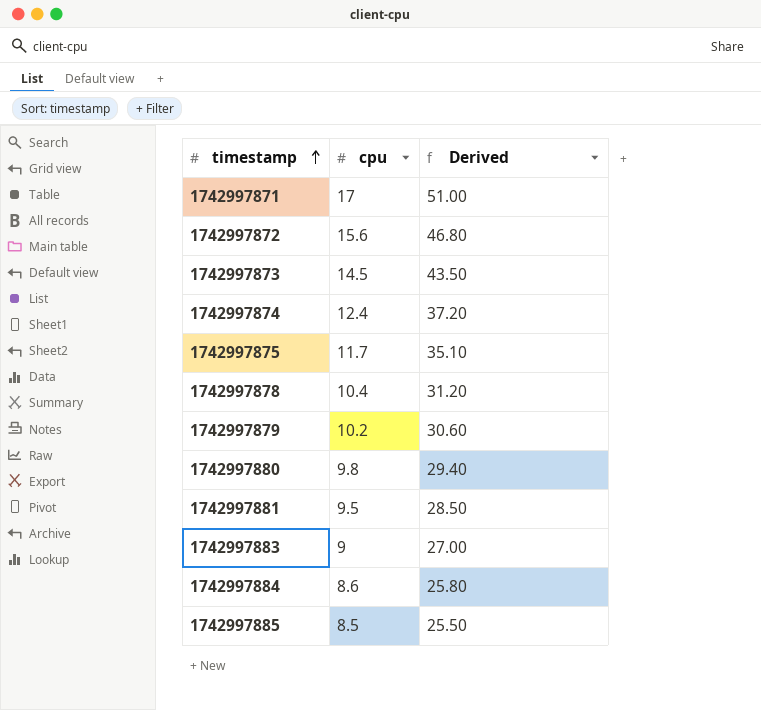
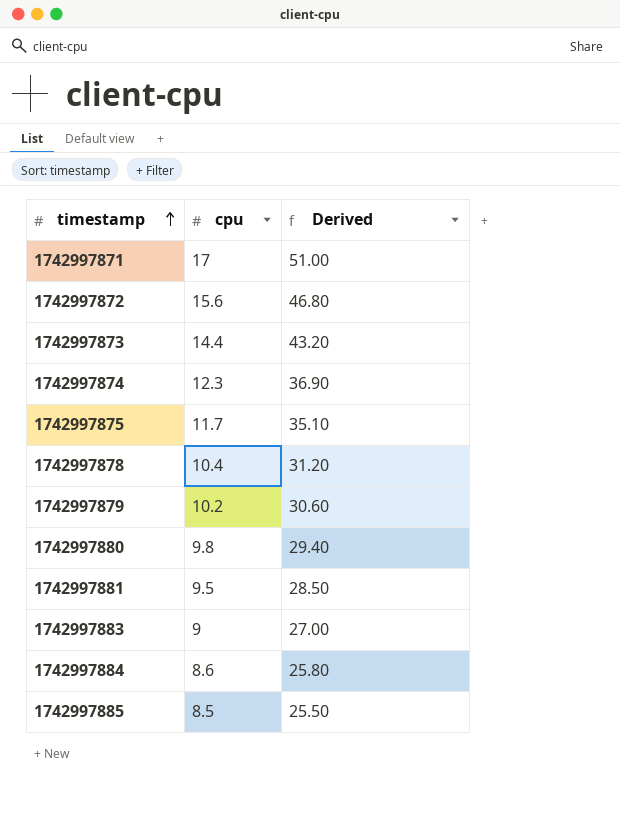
1742997873 | cpu: 14.5 -> 14.4
1742997873 | Derived: 43.50 -> 43.20
1742997874 | cpu: 12.4 -> 12.3
1742997874 | Derived: 37.20 -> 36.90

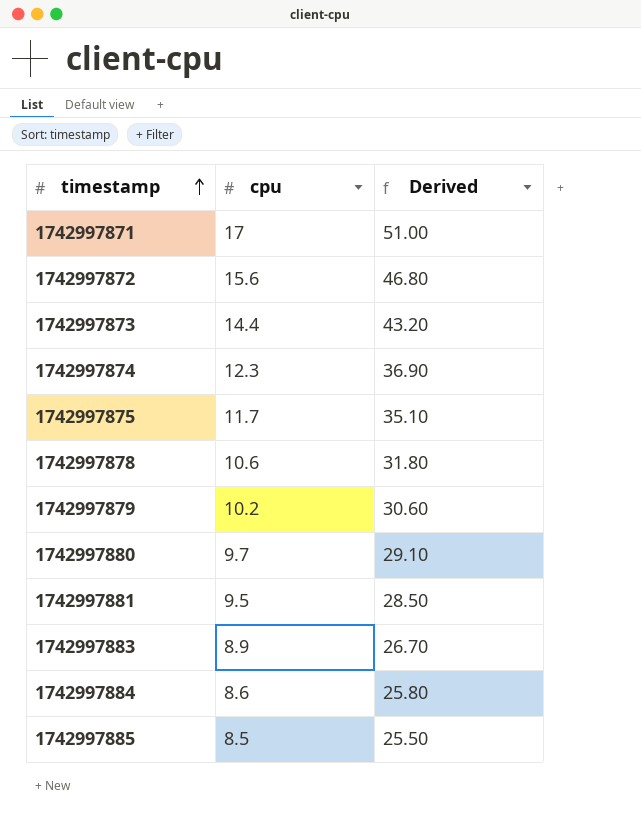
1742997878 | cpu: 10.4 -> 10.6
1742997878 | Derived: 31.20 -> 31.80
1742997880 | cpu: 9.8 -> 9.7
1742997880 | Derived: 29.40 -> 29.10
1742997883 | cpu: 9 -> 8.9
1742997883 | Derived: 27.00 -> 26.70

